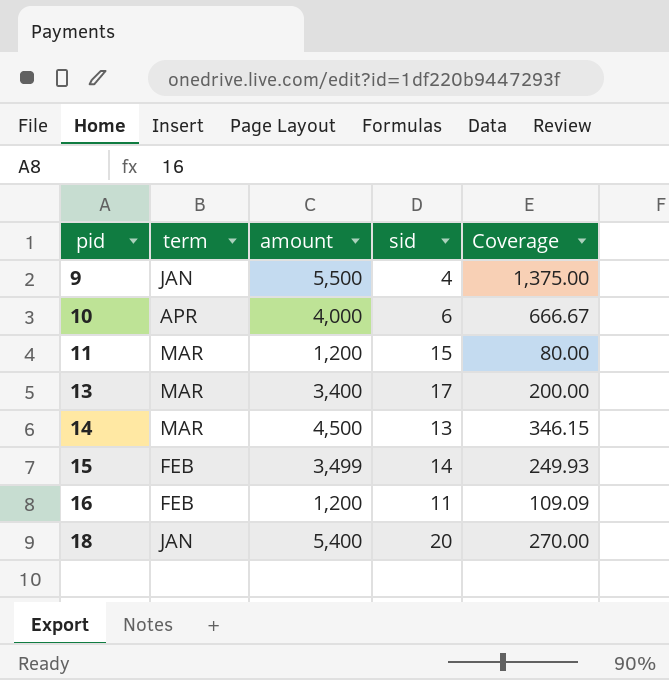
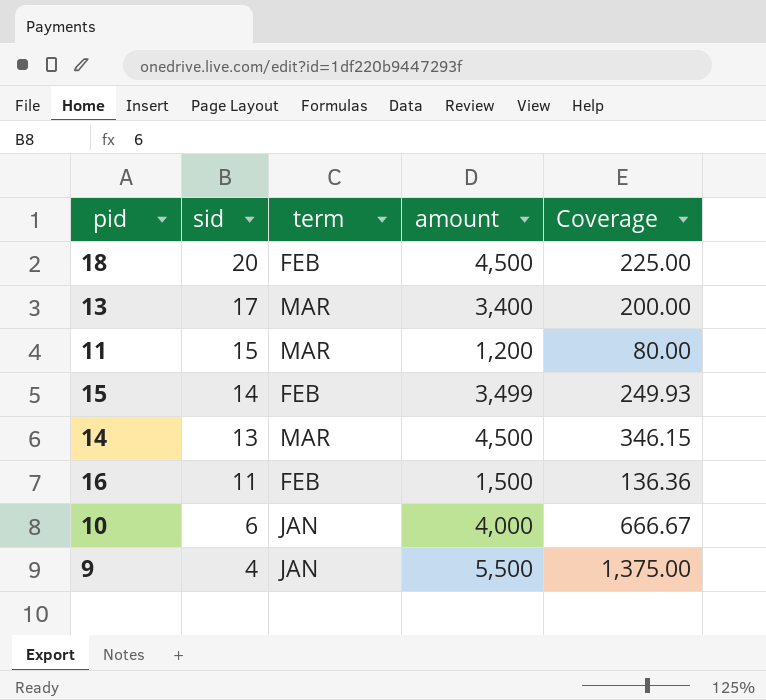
row order: pid ascending -> sid descending
column sid | position: 4 -> 2
18 | term: JAN -> FEB
18 | amount: 5,400 -> 4,500
18 | Coverage: 270.00 -> 225.00
16 | amount: 1,200 -> 1,500
16 | Coverage: 109.09 -> 136.36
10 | term: APR -> JAN

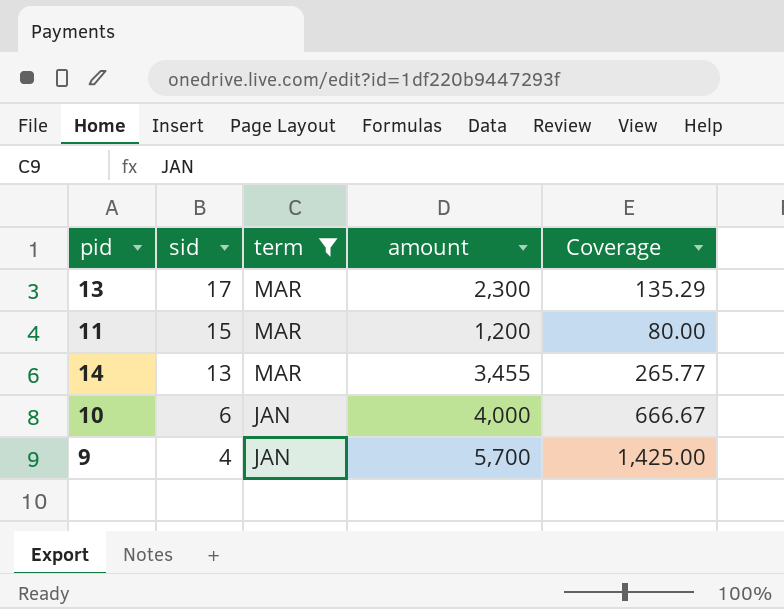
filter: none -> term != FEB
13 | amount: 3,400 -> 2,300
13 | Coverage: 200.00 -> 135.29
14 | amount: 4,500 -> 3,455
14 | Coverage: 346.15 -> 265.77
9 | amount: 5,500 -> 5,700
9 | Coverage: 1,375.00 -> 1,425.00

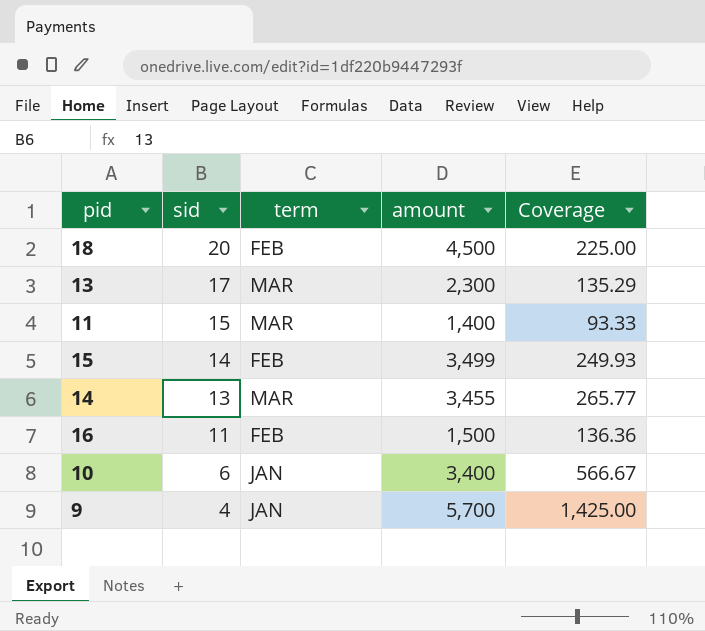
filter: term != FEB -> none
11 | amount: 1,200 -> 1,400
11 | Coverage: 80.00 -> 93.33
10 | amount: 4,000 -> 3,400
10 | Coverage: 666.67 -> 566.67

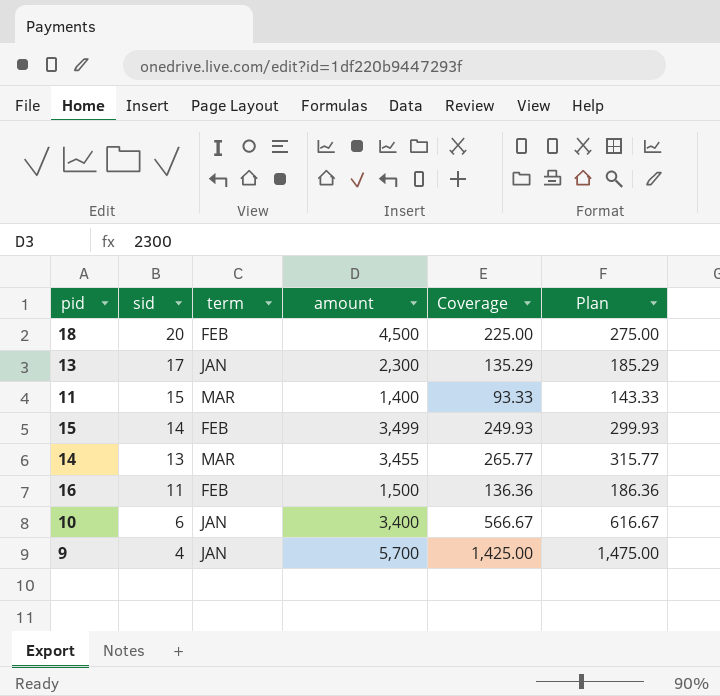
column Plan | formula: none -> [Coverage] + 50
13 | term: MAR -> JAN

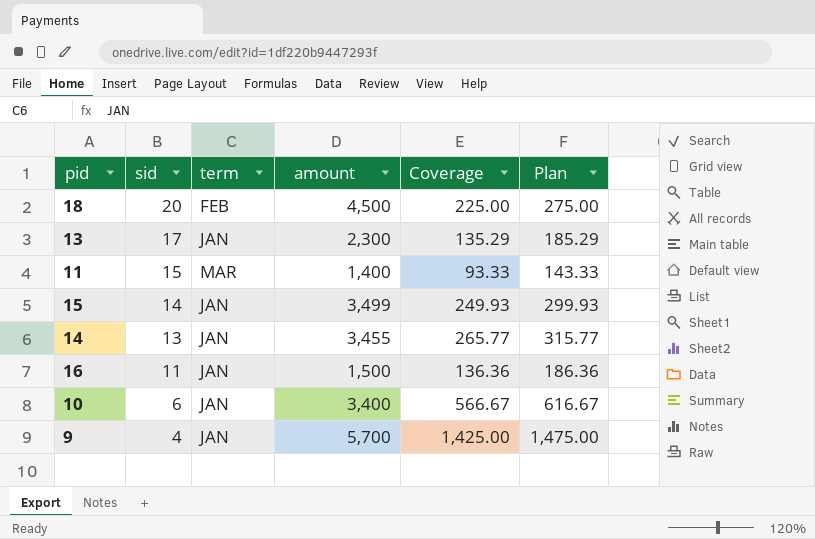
15 | term: FEB -> JAN
14 | term: MAR -> JAN
16 | term: FEB -> JAN

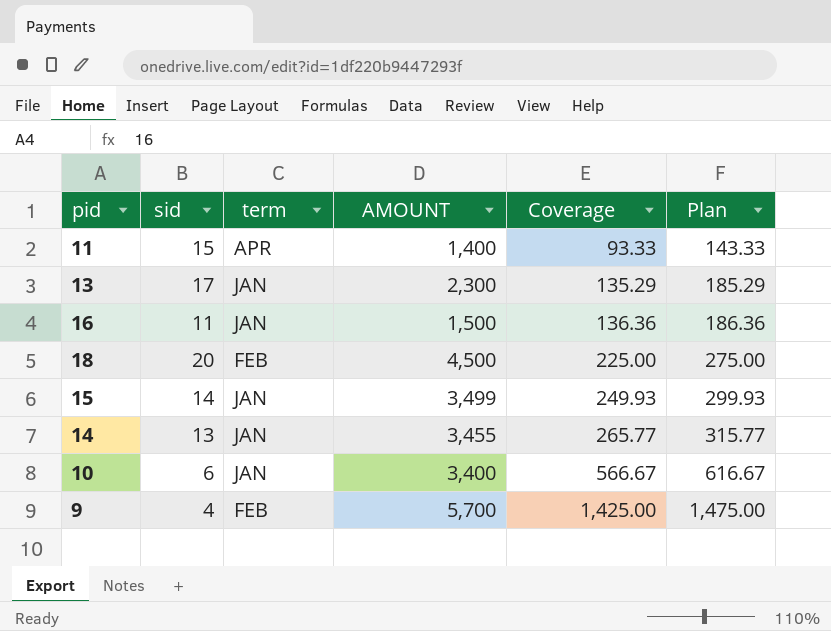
row order: sid descending -> Coverage ascending
column name: amount -> AMOUNT
11 | term: MAR -> APR
9 | term: JAN -> FEB

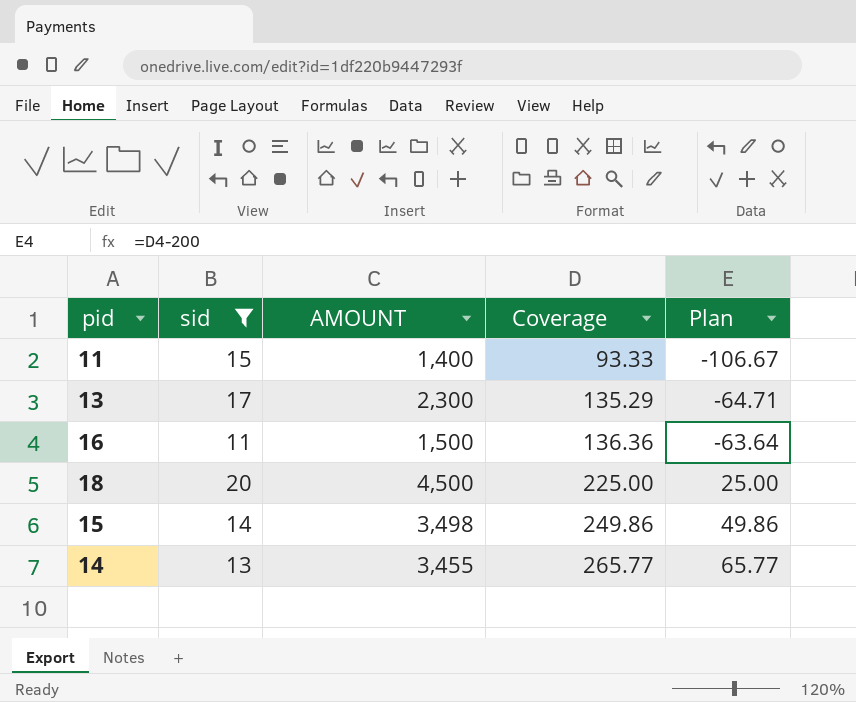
filter: none -> sid >= 11
column term | position: 3 -> none
column Plan | formula: [Coverage] + 50 -> [Coverage] - 200
15 | AMOUNT: 3,499 -> 3,498
15 | Coverage: 249.93 -> 249.86

